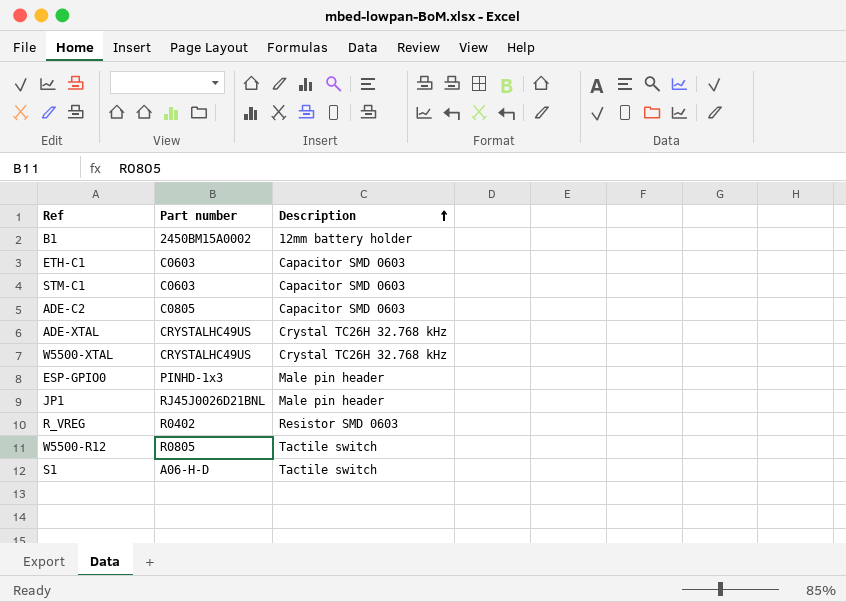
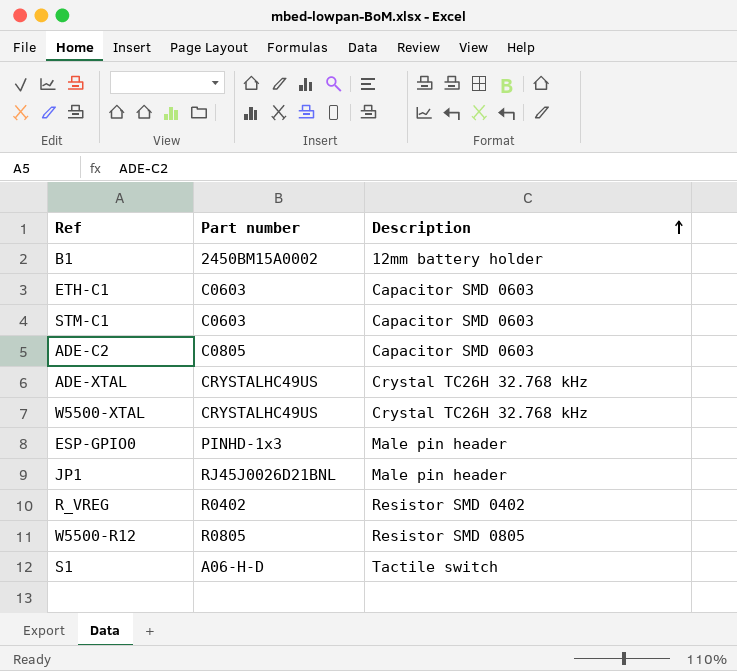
R_VREG | Description: Resistor SMD 0603 -> Resistor SMD 0402
W5500-R12 | Description: Tactile switch -> Resistor SMD 0805

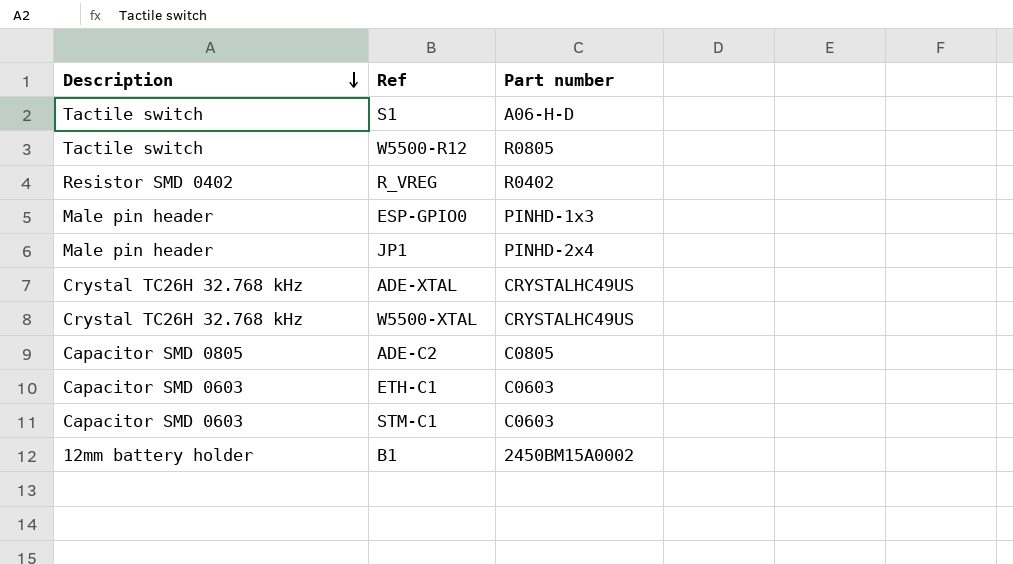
row order: Description ascending -> Description descending
column Description | position: 3 -> 1
W5500-R12 | Description: Resistor SMD 0805 -> Tactile switch
JP1 | Part number: RJ45J0026D21BNL -> PINHD-2x4
ADE-C2 | Description: Capacitor SMD 0603 -> Capacitor SMD 0805

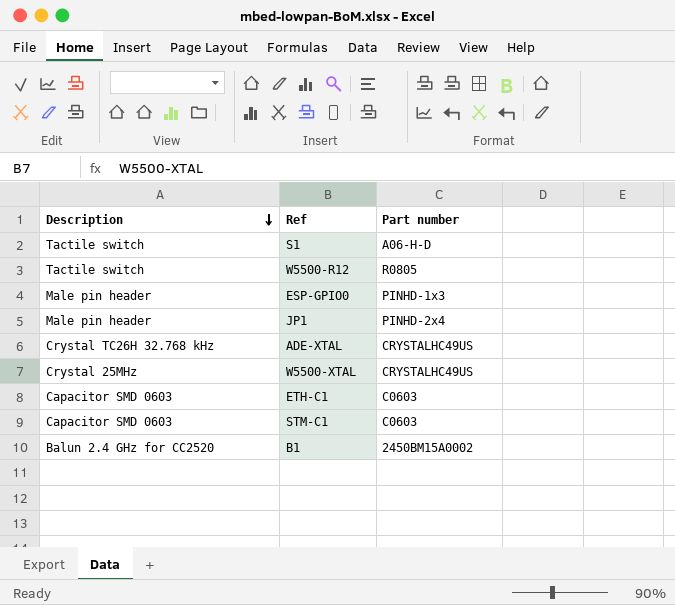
row R_VREG: Resistor SMD 0402 | R0402 -> none
row ADE-C2: Capacitor SMD 0805 | C0805 -> none
W5500-XTAL | Description: Crystal TC26H 32.768 kHz -> Crystal 25MHz
B1 | Description: 12mm battery holder -> Balun 2.4 GHz for CC2520

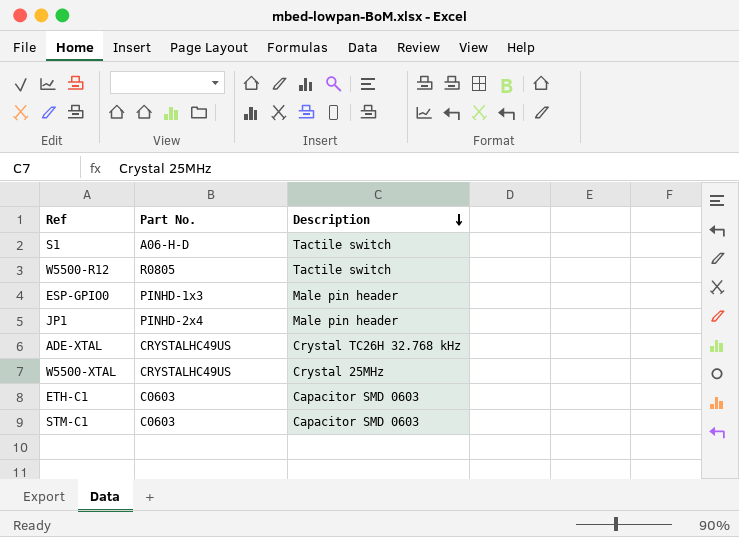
column name: Part number -> Part No.
column Description | position: 1 -> 3
row B1: Balun 2.4 GHz for CC2520 | 2450BM15A0002 -> none

